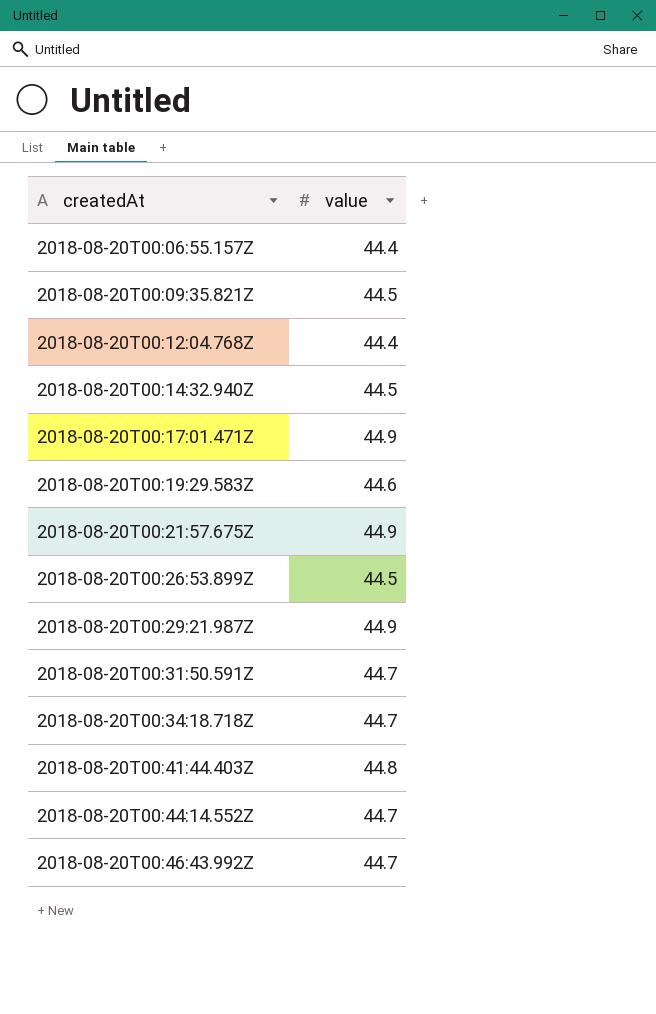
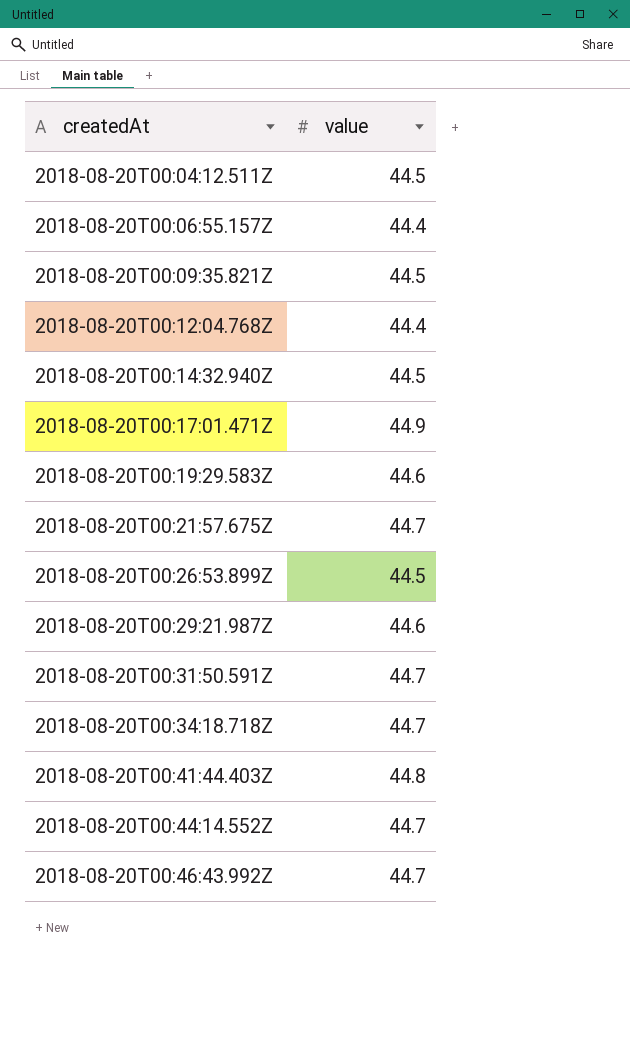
row 2018-08-20T00:04:12.511Z: none -> 44.5
2018-08-20T00:21:57.675Z | value: 44.9 -> 44.7
2018-08-20T00:29:21.987Z | value: 44.9 -> 44.6

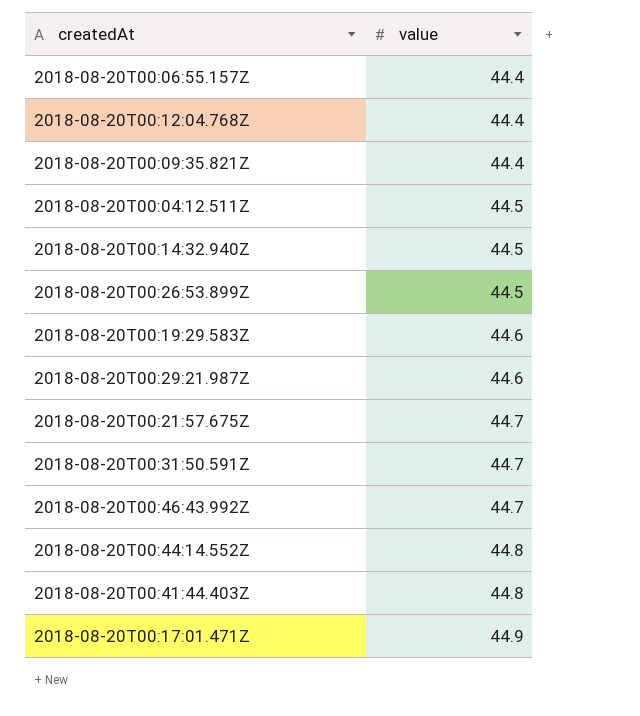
row order: createdAt ascending -> value ascending
row 2018-08-20T00:34:18.718Z: 44.7 -> none
2018-08-20T00:09:35.821Z | value: 44.5 -> 44.4
2018-08-20T00:44:14.552Z | value: 44.7 -> 44.8

